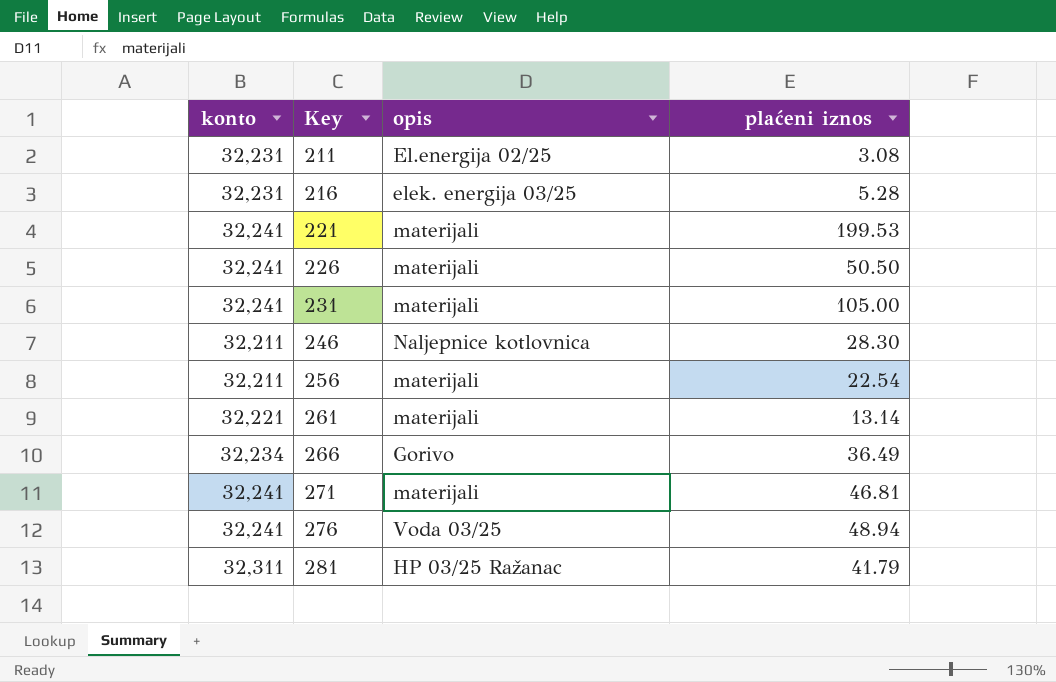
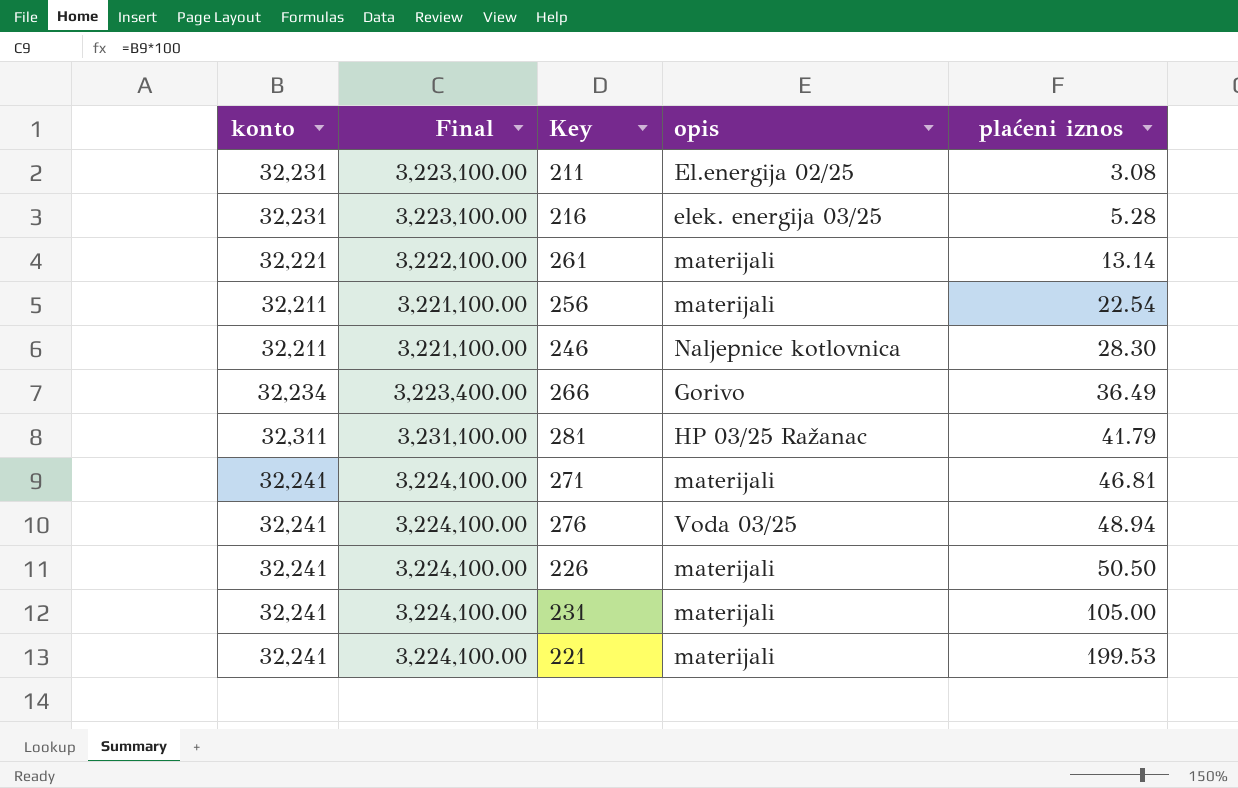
row order: Key ascending -> plaćeni iznos ascending
column Final | formula: none -> [konto] * 100

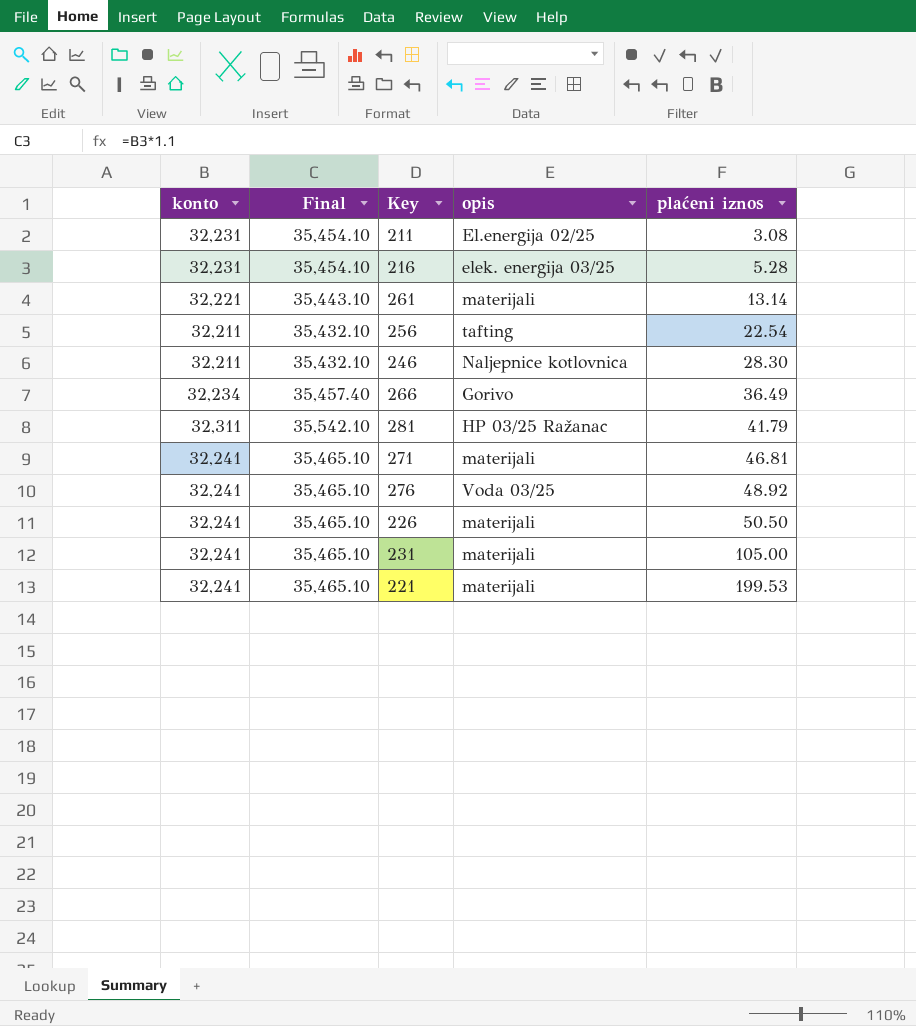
column Final | formula: [konto] * 100 -> [konto] * 1.1
256 | opis: materijali -> tafting
276 | plaćeni iznos: 48.94 -> 48.92

